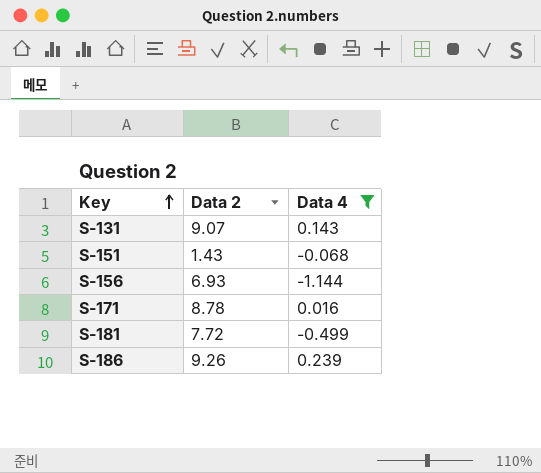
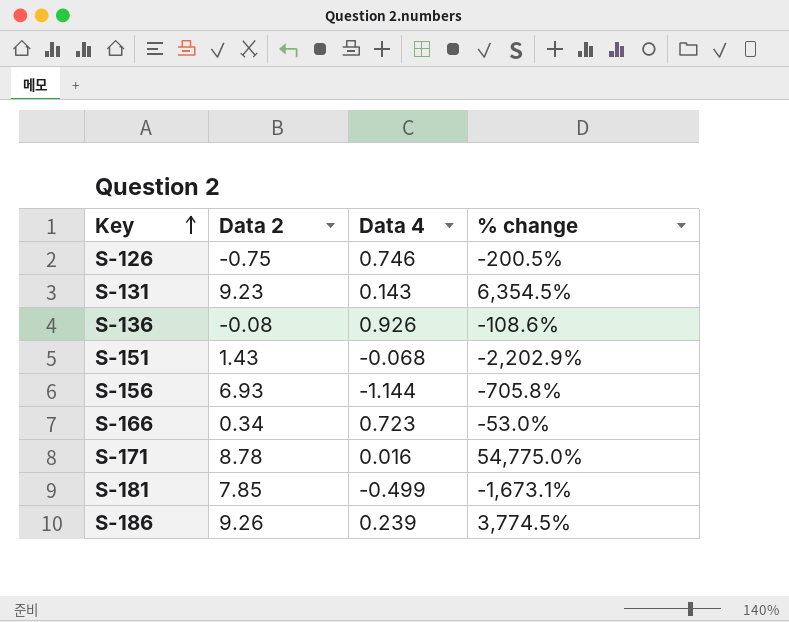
filter: Data 4 <= 0.239 -> none
column % change | formula: none -> ([Data 2] - [Data 4]) / [Data 4]
S-131 | Data 2: 9.07 -> 9.23
S-181 | Data 2: 7.72 -> 7.85

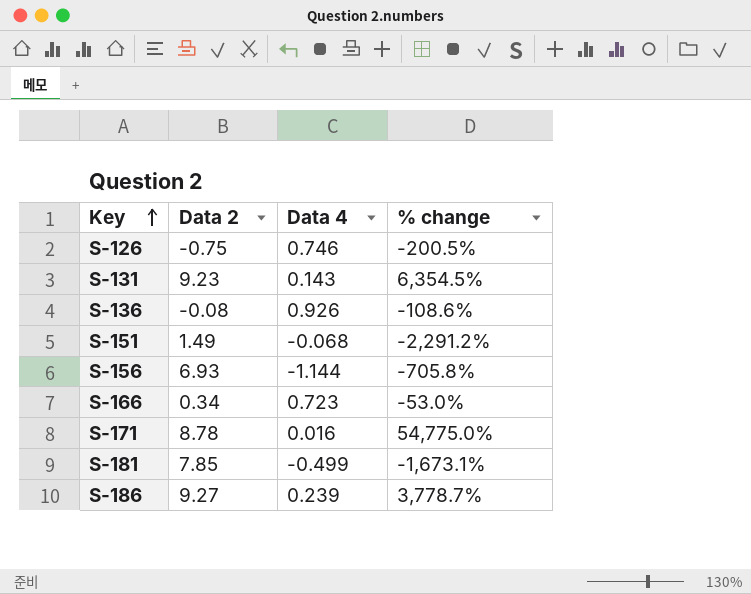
S-151 | Data 2: 1.43 -> 1.49
S-151 | % change: -2,202.9% -> -2,291.2%
S-186 | Data 2: 9.26 -> 9.27
S-186 | % change: 3,774.5% -> 3,778.7%

